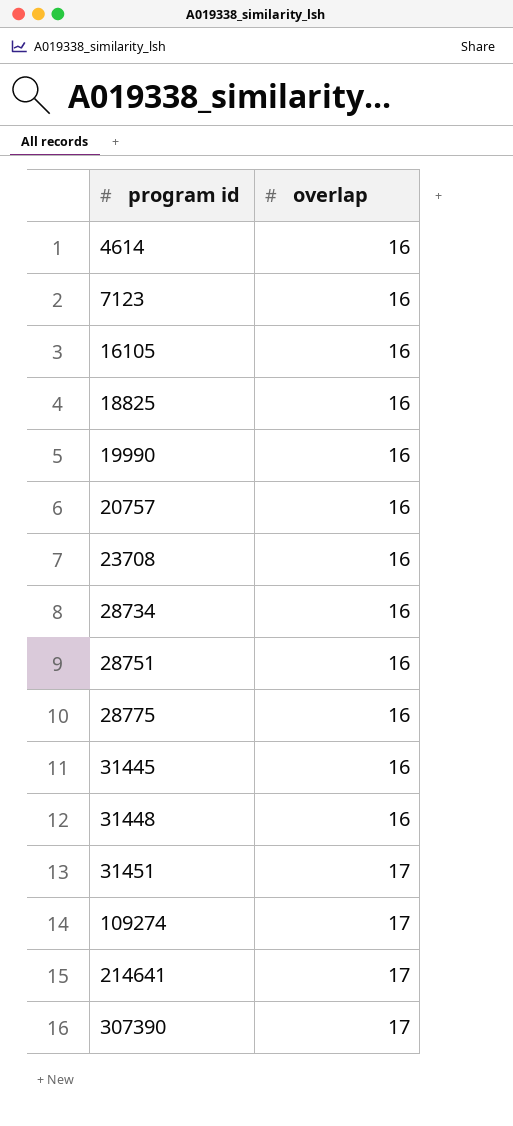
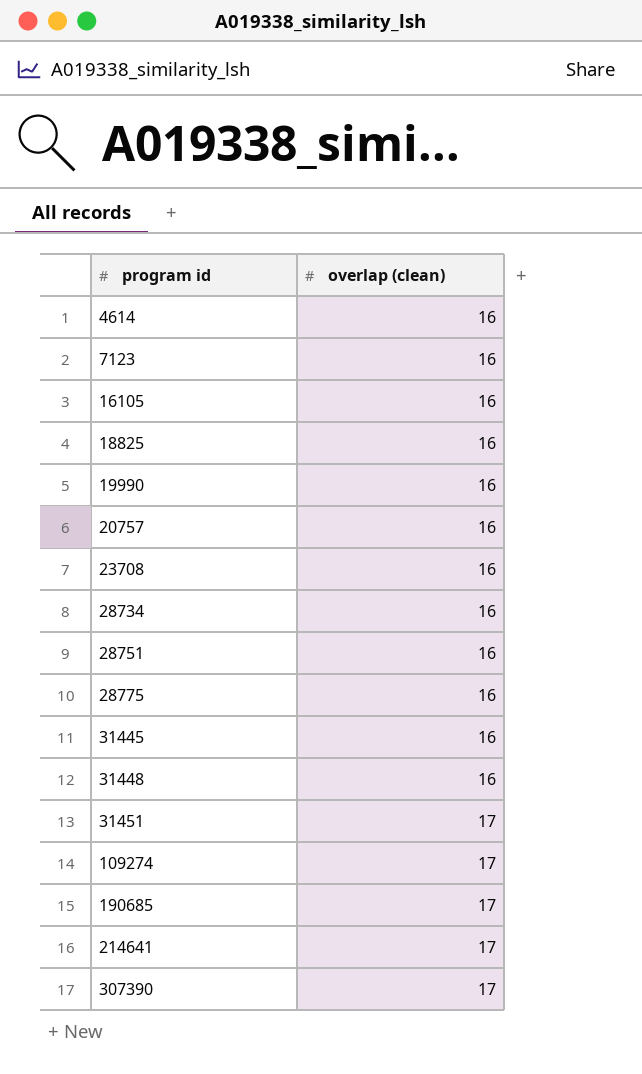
column name: overlap -> overlap (clean)
row 190685: none -> 17

